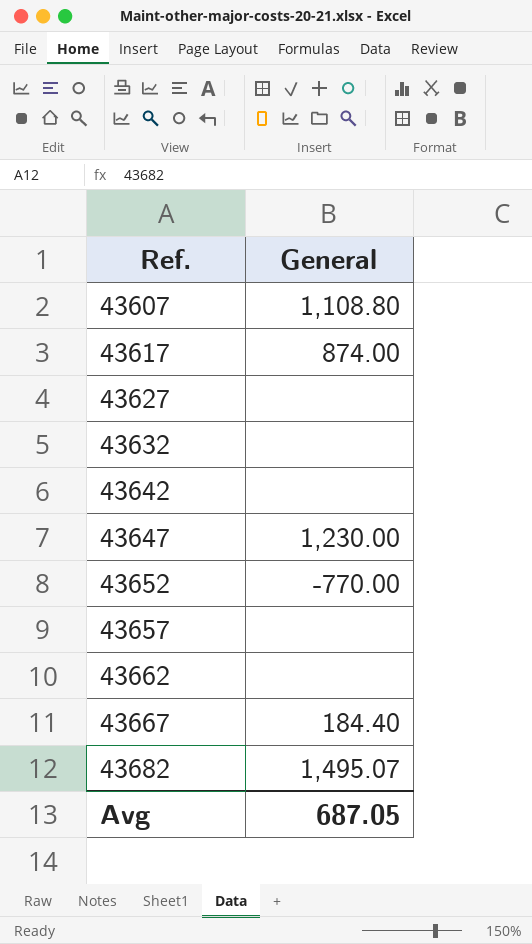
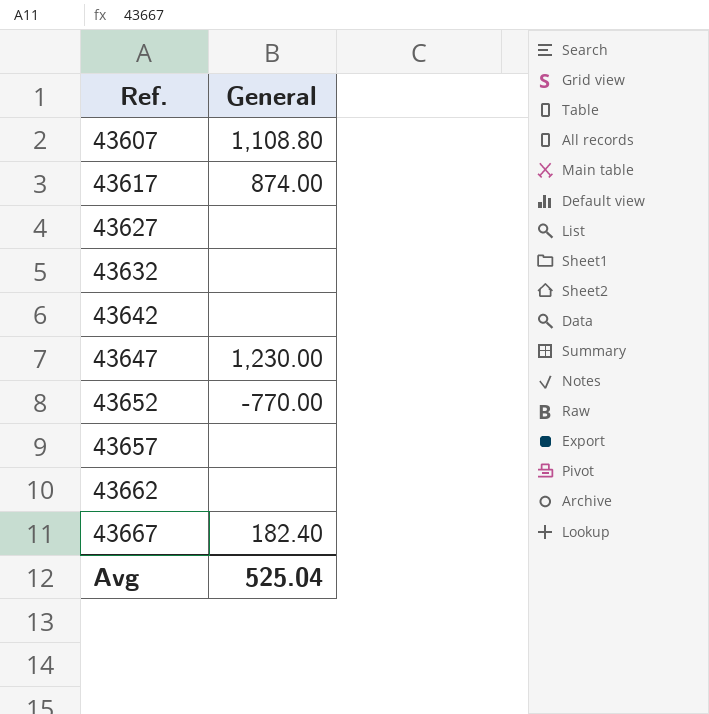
row 43682: 1,495.07 -> none
43667 | General: 184.40 -> 182.40
Avg | General: 687.05 -> 525.04

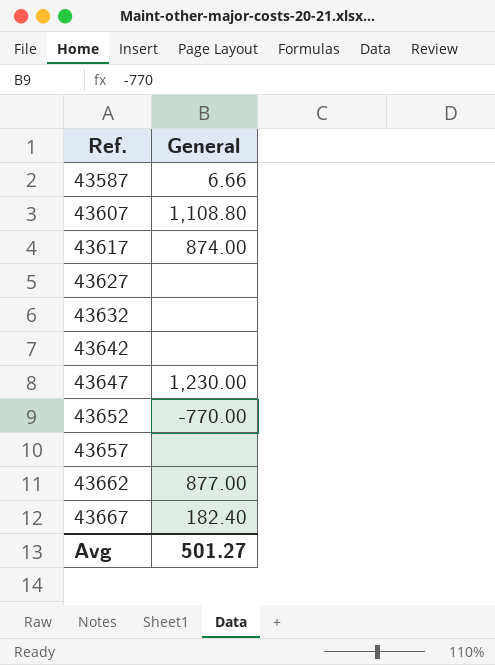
row 43587: none -> 6.66
43662 | General: none -> 877.00
Avg | General: 525.04 -> 501.27

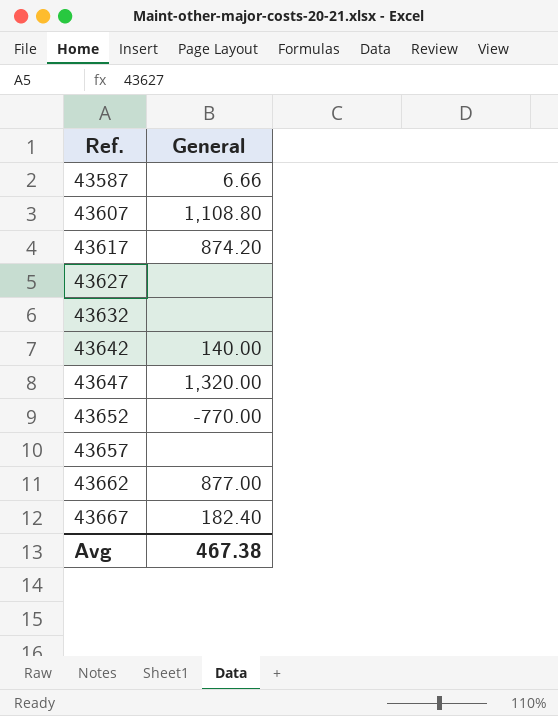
43617 | General: 874.00 -> 874.20
43642 | General: none -> 140.00
43647 | General: 1,230.00 -> 1,320.00
Avg | General: 501.27 -> 467.38

